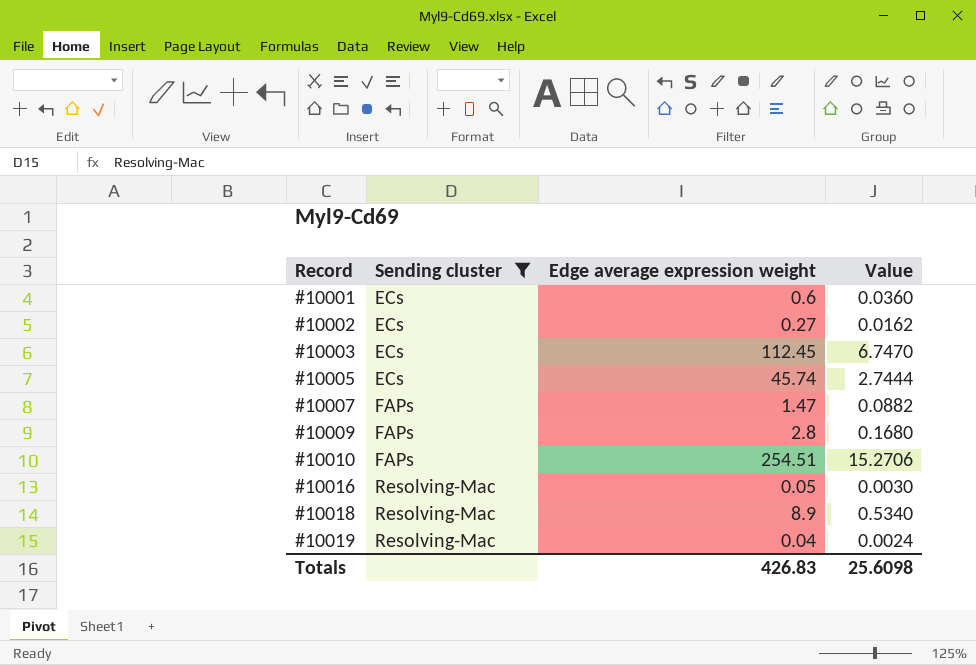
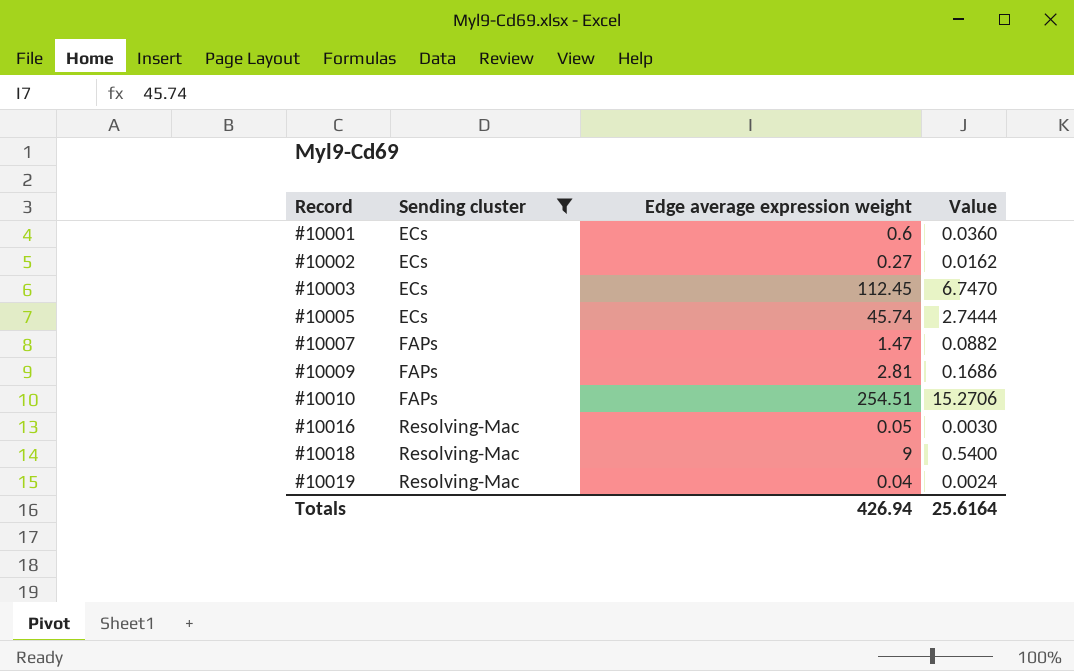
#10009 | Edge average expression weight: 2.8 -> 2.81
#10009 | Value: 0.1680 -> 0.1686
#10018 | Edge average expression weight: 8.9 -> 9
#10018 | Value: 0.5340 -> 0.5400
Totals | Edge average expression weight: 426.83 -> 426.94
Totals | Value: 25.6098 -> 25.6164

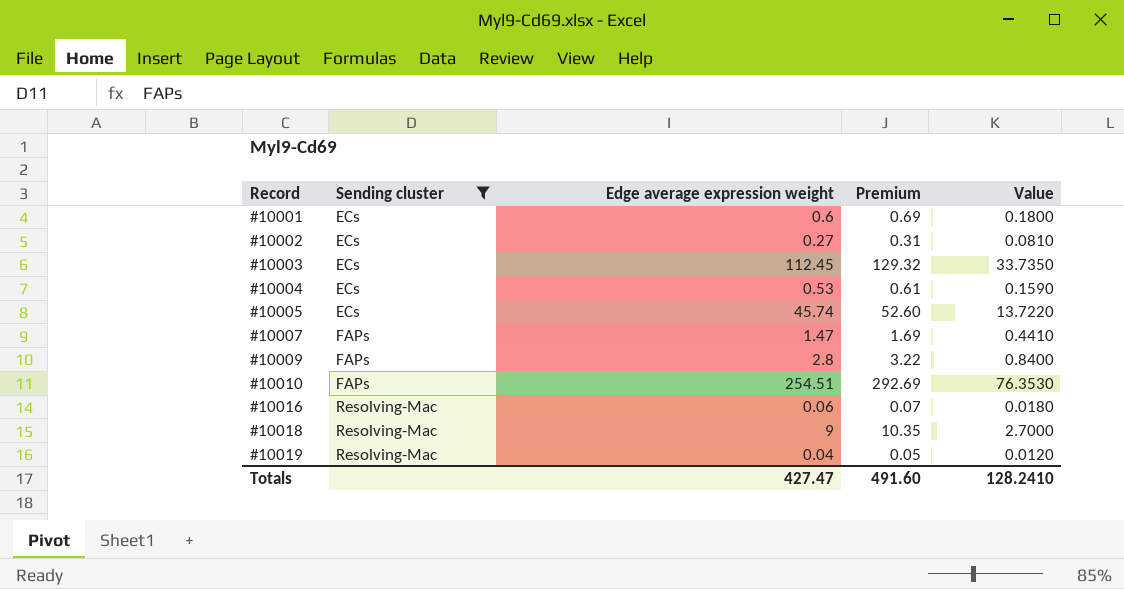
column Premium | formula: none -> [Edge average expression weight] * 1.15
column Value | formula: [Edge average expression weight] * 0.06 -> [Edge average expression weight] * 0.3
row #10004: none -> ECs | 0.53 | 0.61 | 0.1590
#10009 | Edge average expression weight: 2.81 -> 2.8
#10016 | Edge average expression weight: 0.05 -> 0.06
Totals | Edge average expression weight: 426.94 -> 427.47
Totals | Value: 25.6164 -> 128.2410

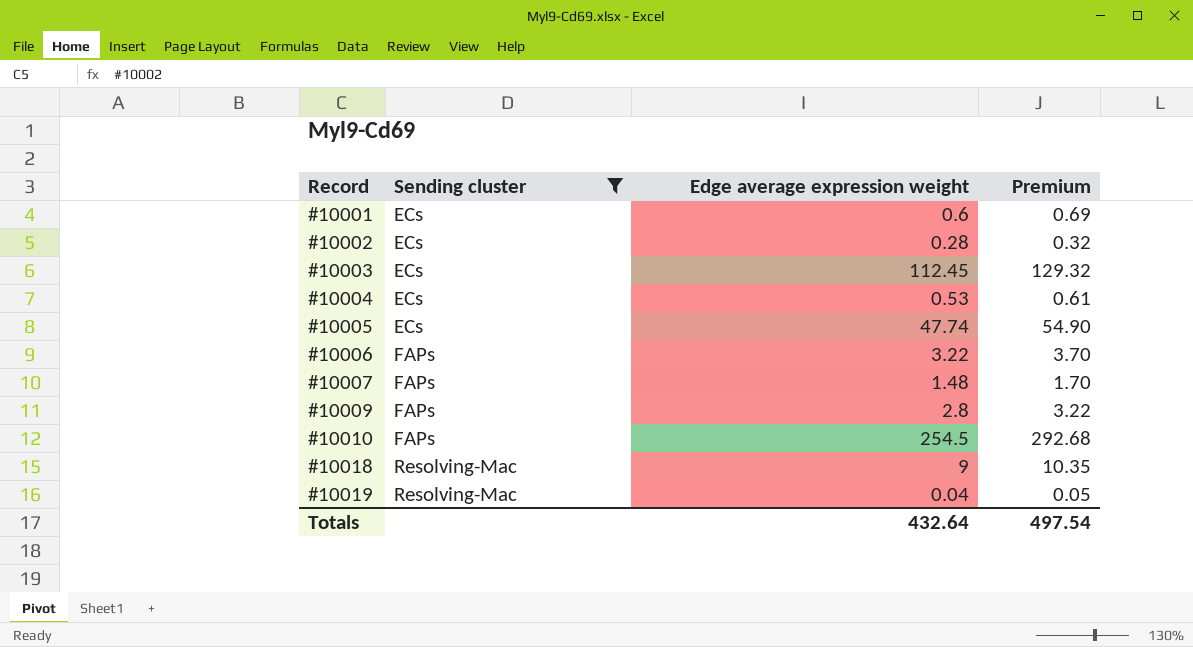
column Value | formula: [Edge average expression weight] * 0.3 -> none
row #10016: Resolving-Mac | 0.06 | 0.07 | 0.0180 -> none
#10002 | Edge average expression weight: 0.27 -> 0.28
#10002 | Premium: 0.31 -> 0.32
#10005 | Edge average expression weight: 45.74 -> 47.74
#10005 | Premium: 52.60 -> 54.90
row #10006: none -> FAPs | 3.22 | 3.70
#10007 | Edge average expression weight: 1.47 -> 1.48
#10007 | Premium: 1.69 -> 1.70
#10010 | Edge average expression weight: 254.51 -> 254.5
#10010 | Premium: 292.69 -> 292.68
Totals | Edge average expression weight: 427.47 -> 432.64
Totals | Premium: 491.60 -> 497.54

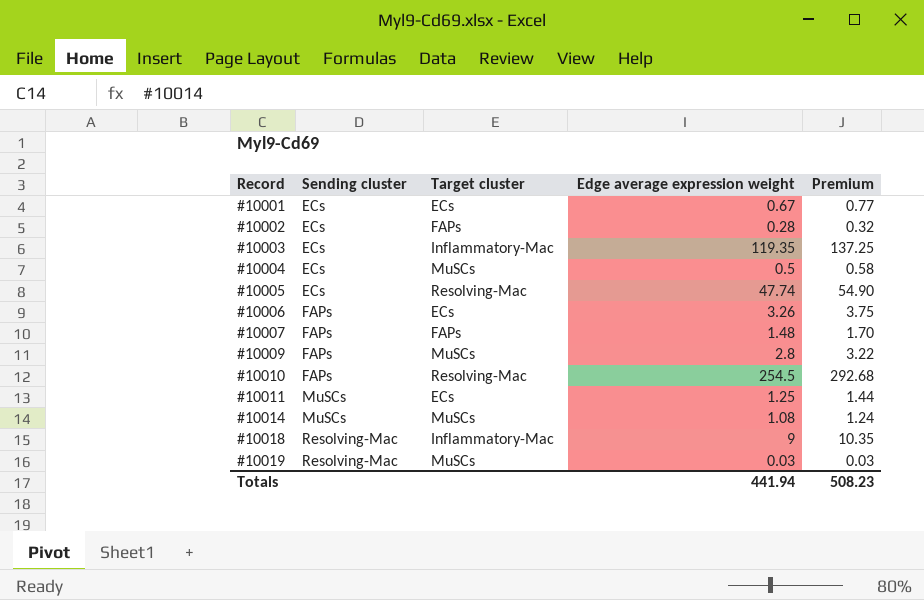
filter: Sending cluster != MuSCs -> none
column Target cluster | position: none -> 3
#10001 | Edge average expression weight: 0.6 -> 0.67
#10001 | Premium: 0.69 -> 0.77
#10003 | Edge average expression weight: 112.45 -> 119.35
#10003 | Premium: 129.32 -> 137.25
#10004 | Edge average expression weight: 0.53 -> 0.5
#10004 | Premium: 0.61 -> 0.58
#10006 | Edge average expression weight: 3.22 -> 3.26
#10006 | Premium: 3.70 -> 3.75
#10019 | Edge average expression weight: 0.04 -> 0.03
#10019 | Premium: 0.05 -> 0.03
Totals | Edge average expression weight: 432.64 -> 441.94
Totals | Premium: 497.54 -> 508.23

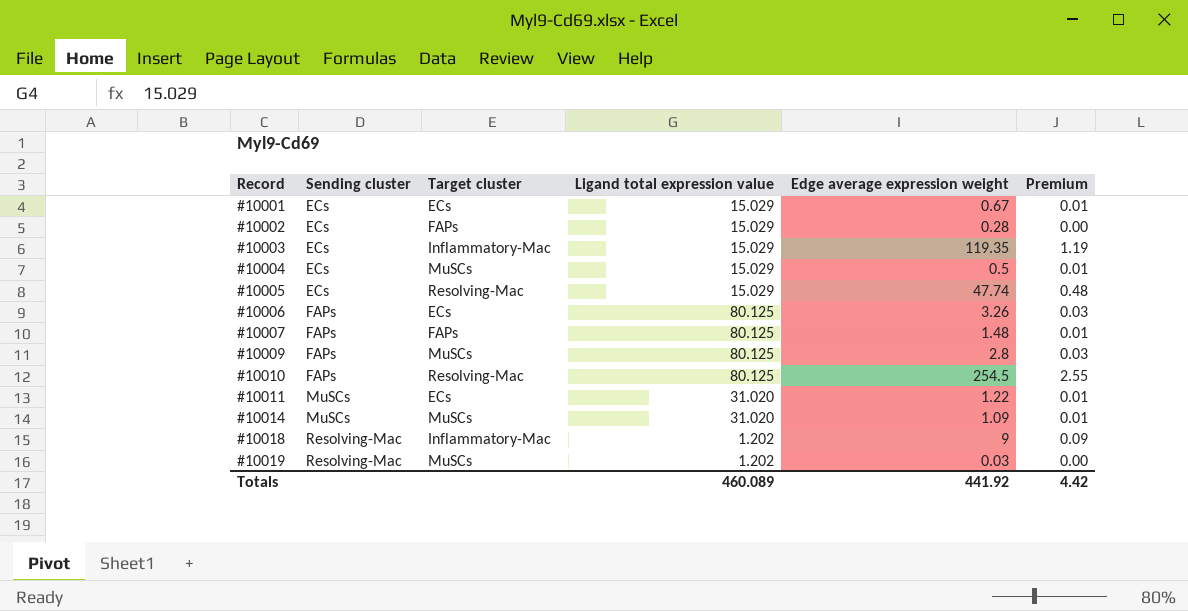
column Ligand total expression value | position: none -> 4
column Premium | formula: [Edge average expression weight] * 1.15 -> [Edge average expression weight] * 0.01
#10011 | Edge average expression weight: 1.25 -> 1.22
#10014 | Edge average expression weight: 1.08 -> 1.09
Totals | Edge average expression weight: 441.94 -> 441.92
Totals | Premium: 508.23 -> 4.42

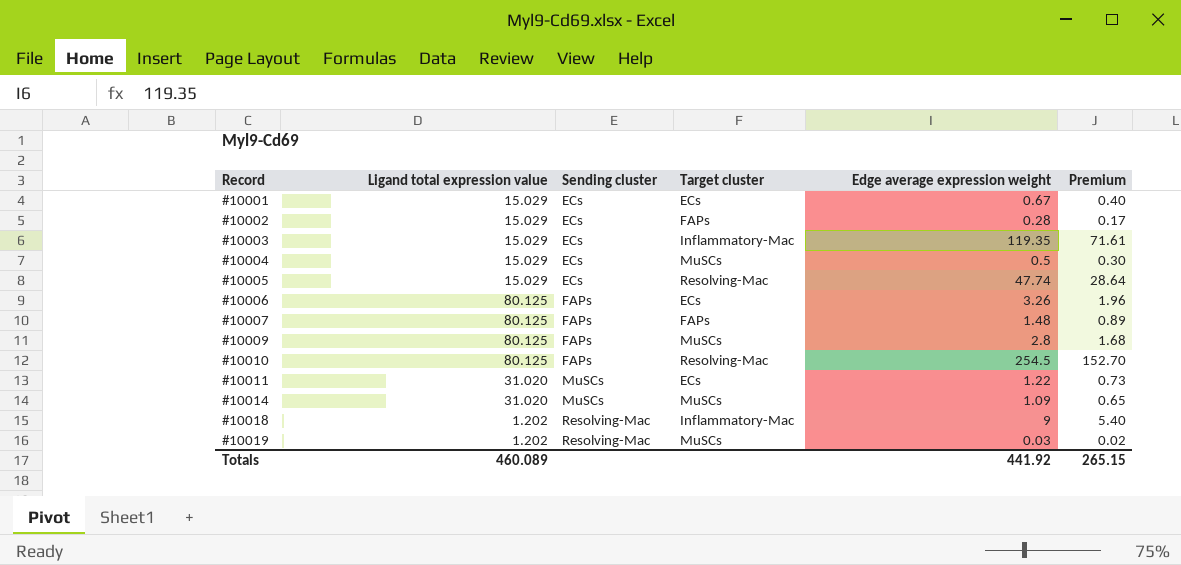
column Ligand total expression value | position: 4 -> 2
column Premium | formula: [Edge average expression weight] * 0.01 -> [Edge average expression weight] * 0.6
Totals | Premium: 4.42 -> 265.15

